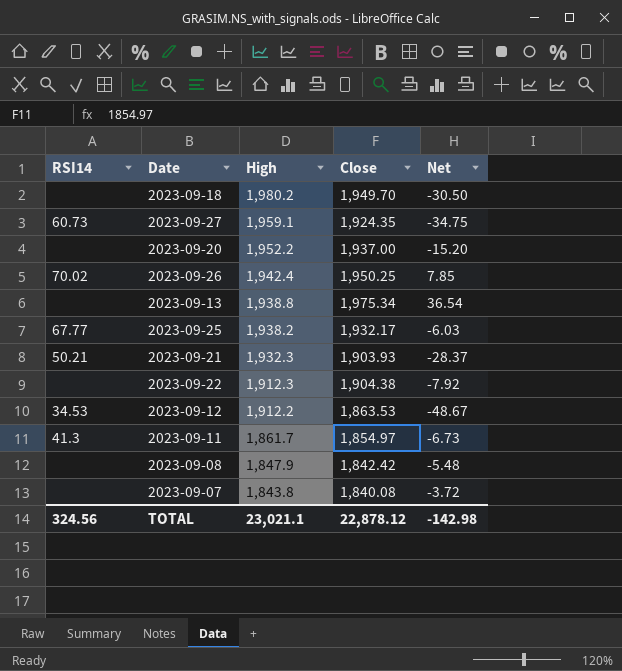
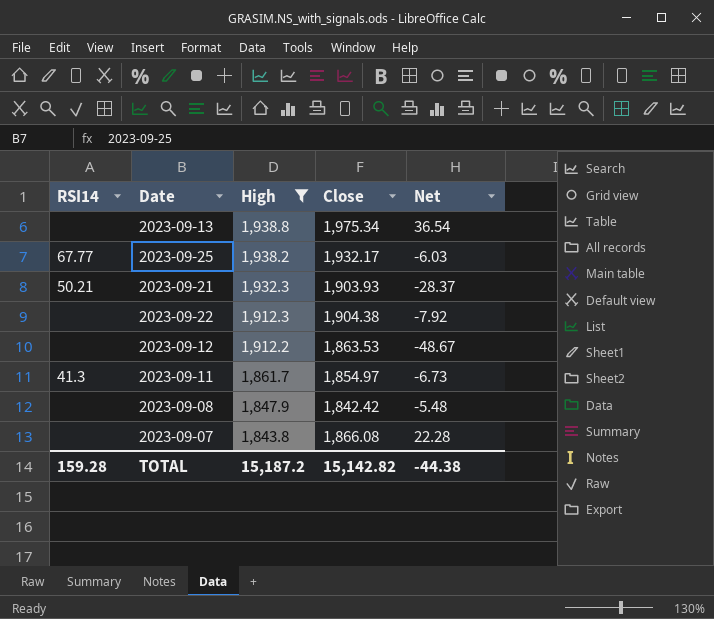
filter: none -> High <= 1,938.8
2023-09-12 | RSI14: 34.53 -> none
2023-09-07 | Close: 1,840.08 -> 1,866.08
2023-09-07 | Net: -3.72 -> 22.28
TOTAL | RSI14: 324.56 -> 159.28
TOTAL | High: 23,021.1 -> 15,187.2
TOTAL | Close: 22,878.12 -> 15,142.82
TOTAL | Net: -142.98 -> -44.38

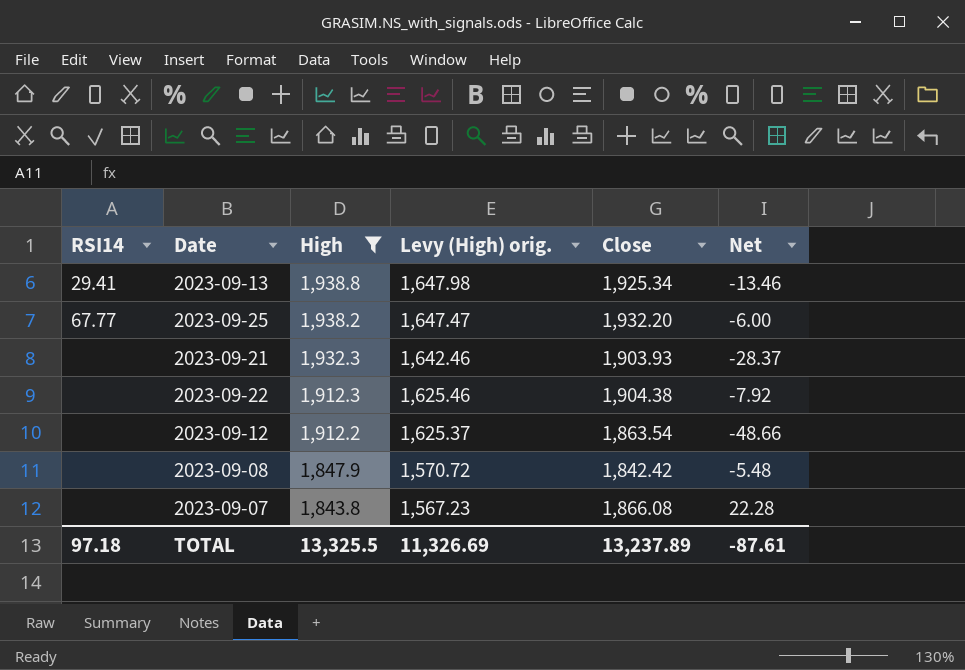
column Levy (High) orig. | formula: none -> [High] * 0.85
row 2023-09-11: 41.3 | 1,861.7 | 1,854.97 | -6.73 -> none
2023-09-13 | RSI14: none -> 29.41
2023-09-13 | Close: 1,975.34 -> 1,925.34
2023-09-13 | Net: 36.54 -> -13.46
2023-09-25 | Close: 1,932.17 -> 1,932.20
2023-09-25 | Net: -6.03 -> -6.00
2023-09-21 | RSI14: 50.21 -> none
2023-09-12 | Close: 1,863.53 -> 1,863.54
2023-09-12 | Net: -48.67 -> -48.66
TOTAL | RSI14: 159.28 -> 97.18
TOTAL | High: 15,187.2 -> 13,325.5
TOTAL | Close: 15,142.82 -> 13,237.89
TOTAL | Net: -44.38 -> -87.61

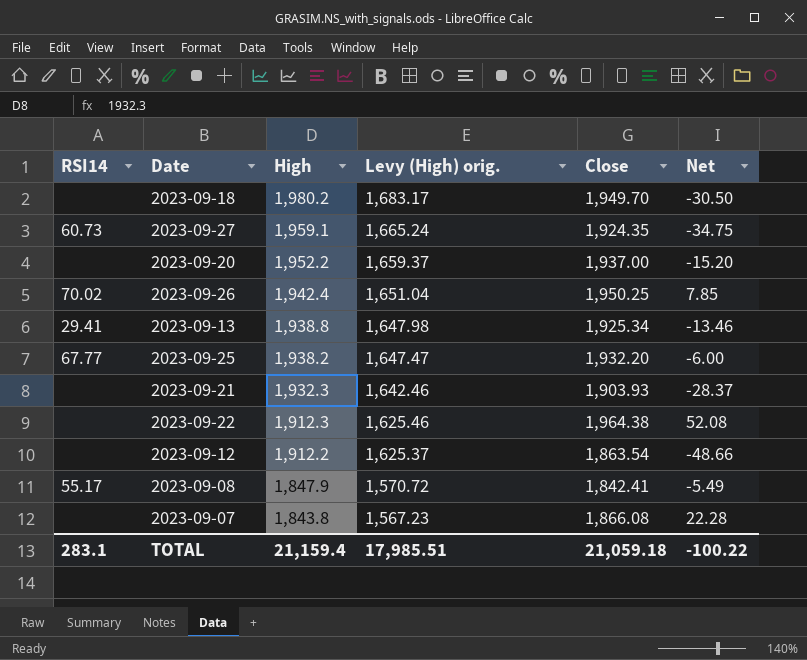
filter: High <= 1,938.8 -> none
2023-09-22 | Close: 1,904.38 -> 1,964.38
2023-09-22 | Net: -7.92 -> 52.08
2023-09-08 | RSI14: none -> 55.17
2023-09-08 | Close: 1,842.42 -> 1,842.41
2023-09-08 | Net: -5.48 -> -5.49
TOTAL | RSI14: 97.18 -> 283.1
TOTAL | High: 13,325.5 -> 21,159.4
TOTAL | Levy (High) orig.: 11,326.69 -> 17,985.51
TOTAL | Close: 13,237.89 -> 21,059.18
TOTAL | Net: -87.61 -> -100.22

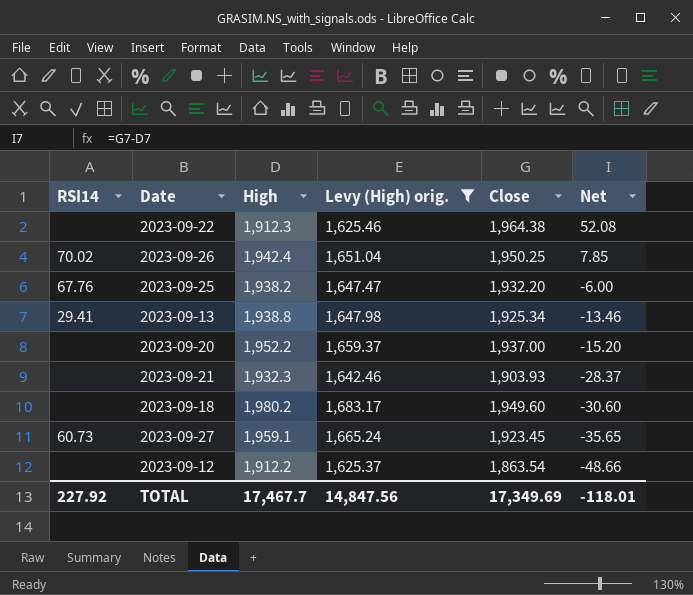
filter: none -> Levy (High) orig. >= 1,625.37
row order: High descending -> Net descending
2023-09-25 | RSI14: 67.77 -> 67.76
2023-09-18 | Close: 1,949.70 -> 1,949.60
2023-09-18 | Net: -30.50 -> -30.60
2023-09-27 | Close: 1,924.35 -> 1,923.45
2023-09-27 | Net: -34.75 -> -35.65
TOTAL | RSI14: 283.1 -> 227.92
TOTAL | High: 21,159.4 -> 17,467.7
TOTAL | Levy (High) orig.: 17,985.51 -> 14,847.56
TOTAL | Close: 21,059.18 -> 17,349.69
TOTAL | Net: -100.22 -> -118.01

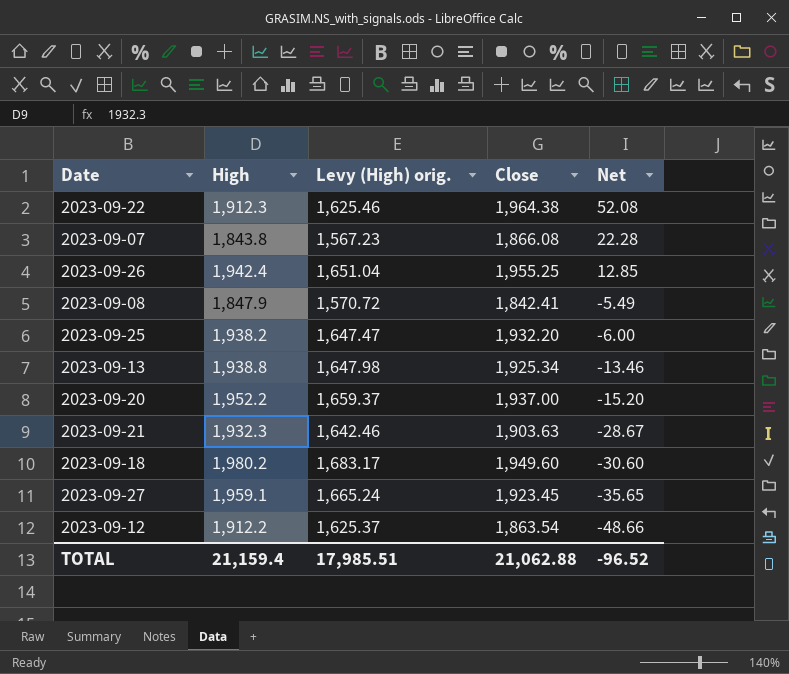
filter: Levy (High) orig. >= 1,625.37 -> none
column RSI14 | position: 1 -> none
2023-09-26 | Close: 1,950.25 -> 1,955.25
2023-09-26 | Net: 7.85 -> 12.85
2023-09-21 | Close: 1,903.93 -> 1,903.63
2023-09-21 | Net: -28.37 -> -28.67
TOTAL | High: 17,467.7 -> 21,159.4
TOTAL | Levy (High) orig.: 14,847.56 -> 17,985.51
TOTAL | Close: 17,349.69 -> 21,062.88
TOTAL | Net: -118.01 -> -96.52

